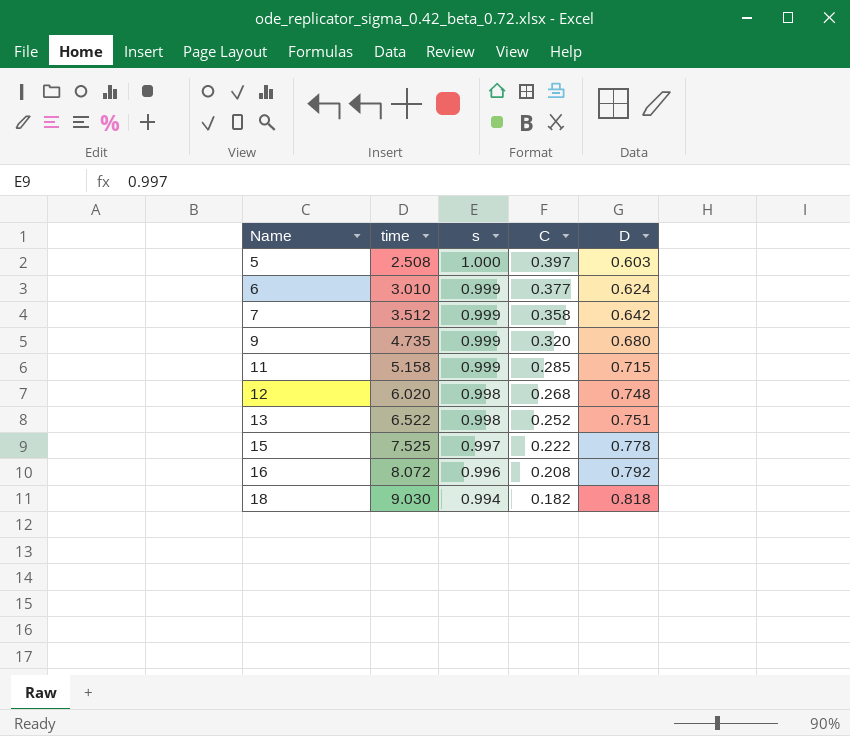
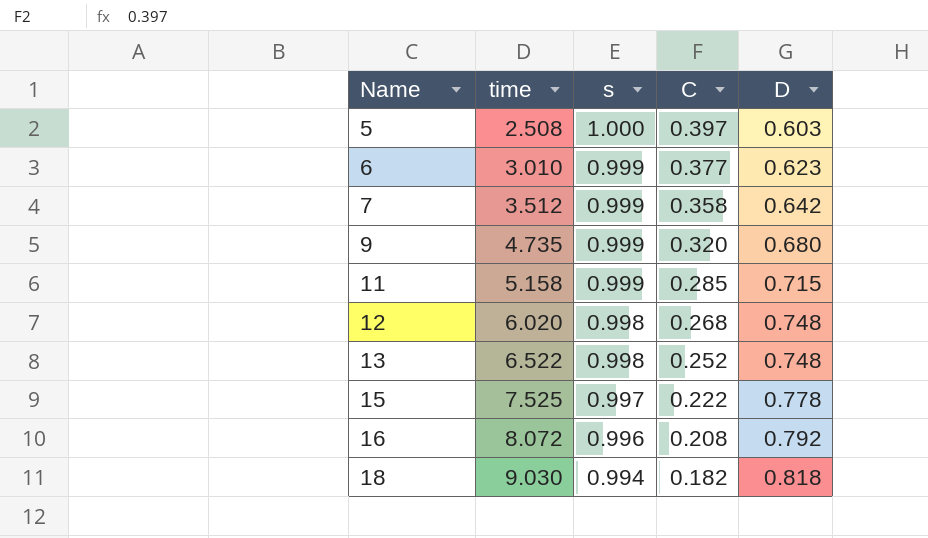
6 | D: 0.624 -> 0.623
13 | D: 0.751 -> 0.748

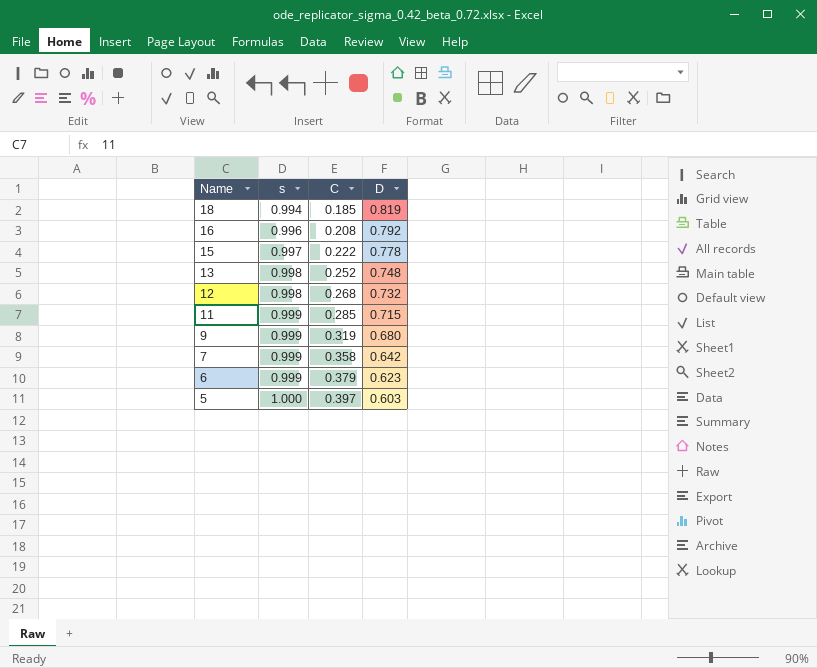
row order: Name ascending -> Name descending
column time | position: 2 -> none
18 | C: 0.182 -> 0.185
18 | D: 0.818 -> 0.819
12 | D: 0.748 -> 0.732
9 | C: 0.320 -> 0.319
6 | C: 0.377 -> 0.379

